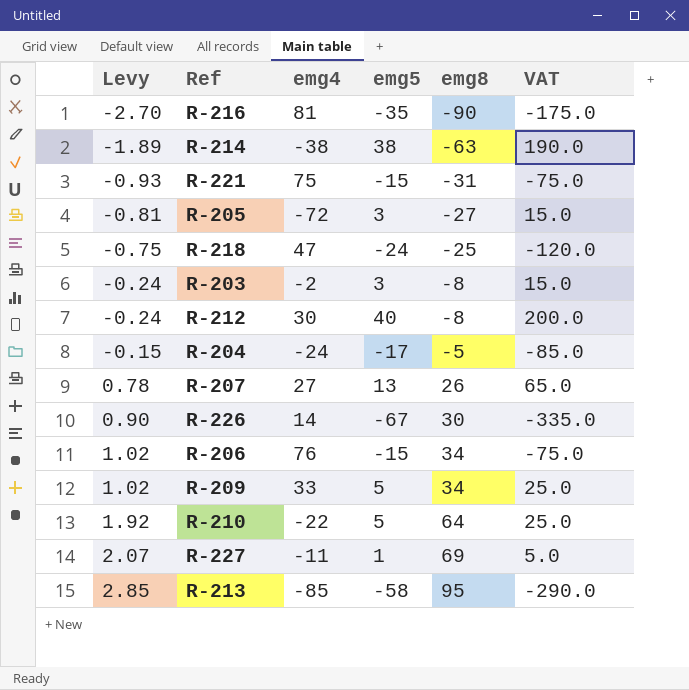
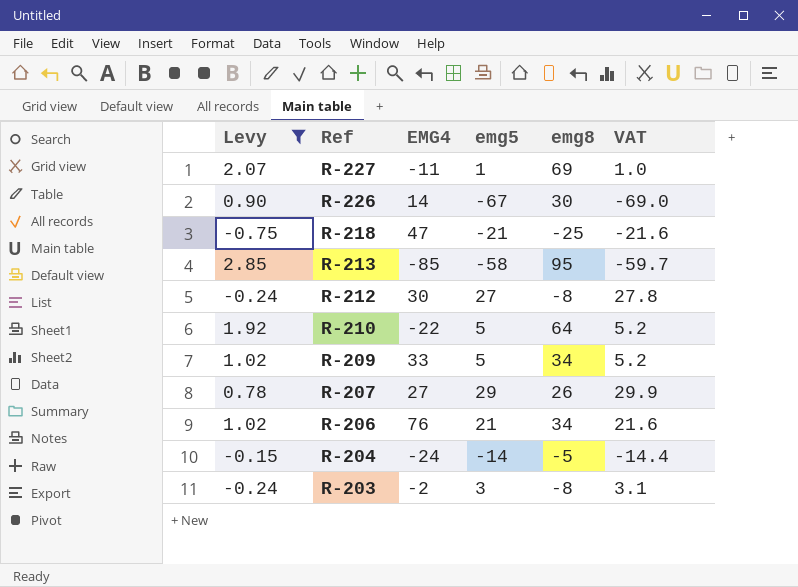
filter: none -> Levy >= -0.75
row order: Levy ascending -> Ref descending
column name: emg4 -> EMG4
column VAT | formula: [emg5] * 5 -> [emg5] * 1.03
R-218 | emg5: -24 -> -21
R-212 | emg5: 40 -> 27
R-207 | emg5: 13 -> 29
R-206 | emg5: -15 -> 21
R-204 | emg5: -17 -> -14

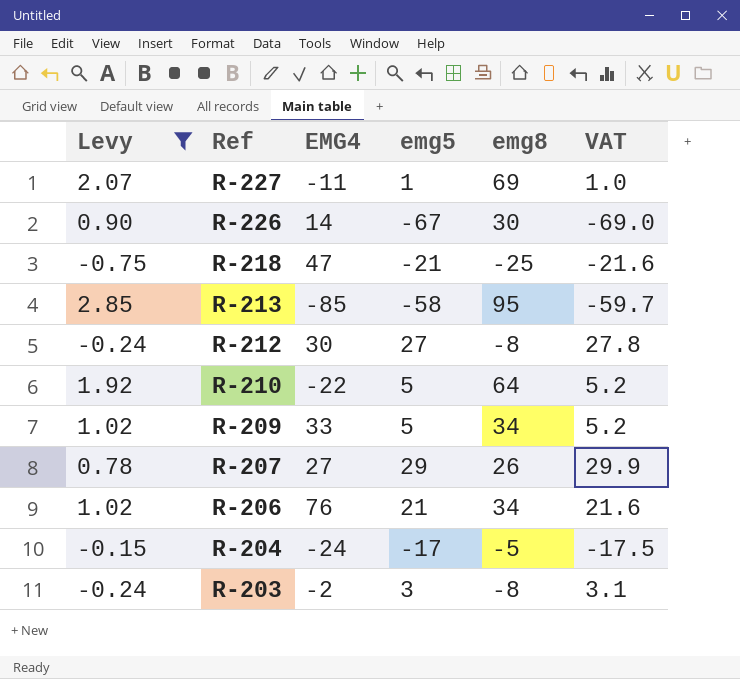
R-204 | emg5: -14 -> -17
R-204 | VAT: -14.4 -> -17.5

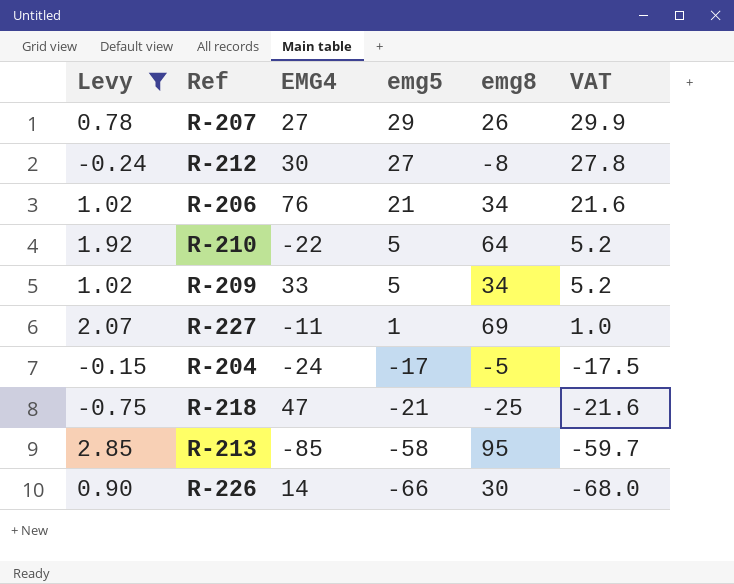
row order: Ref descending -> emg5 descending
row R-203: -0.24 | -2 | 3 | -8 | 3.1 -> none
R-226 | emg5: -67 -> -66
R-226 | VAT: -69.0 -> -68.0

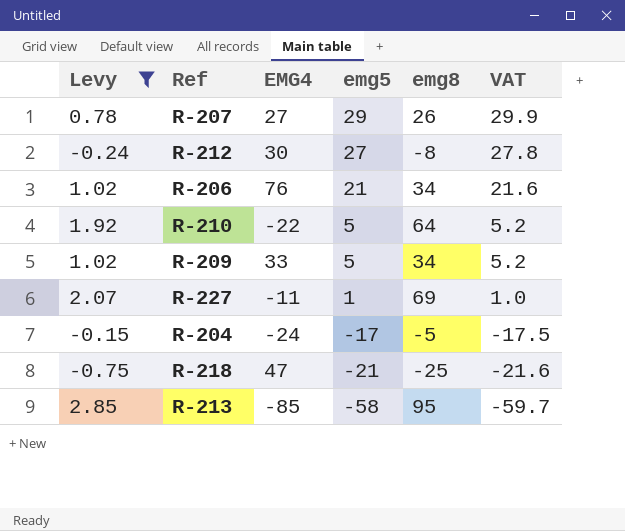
row R-226: 0.90 | 14 | -66 | 30 | -68.0 -> none

